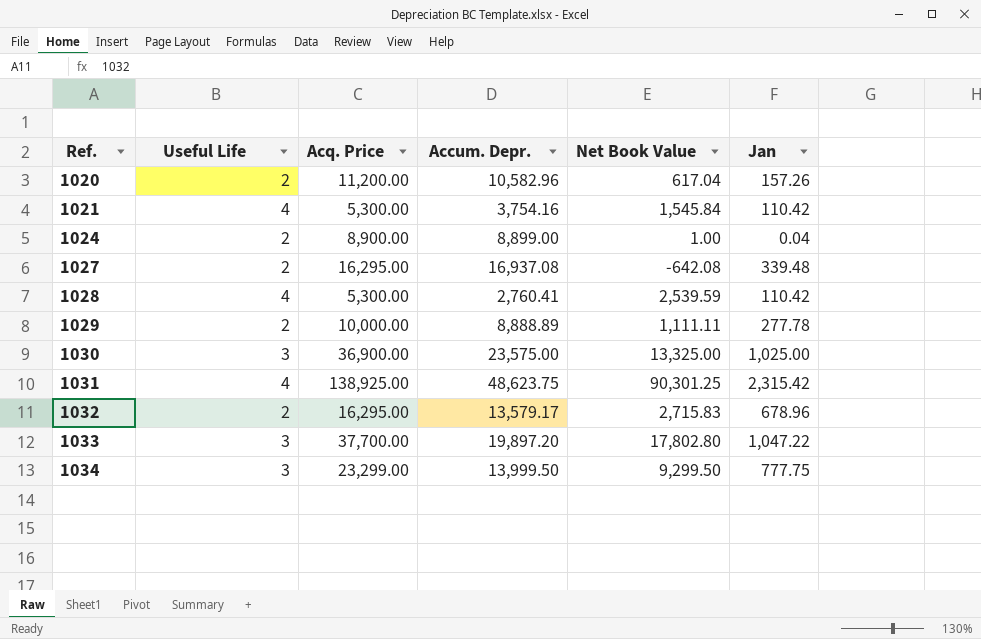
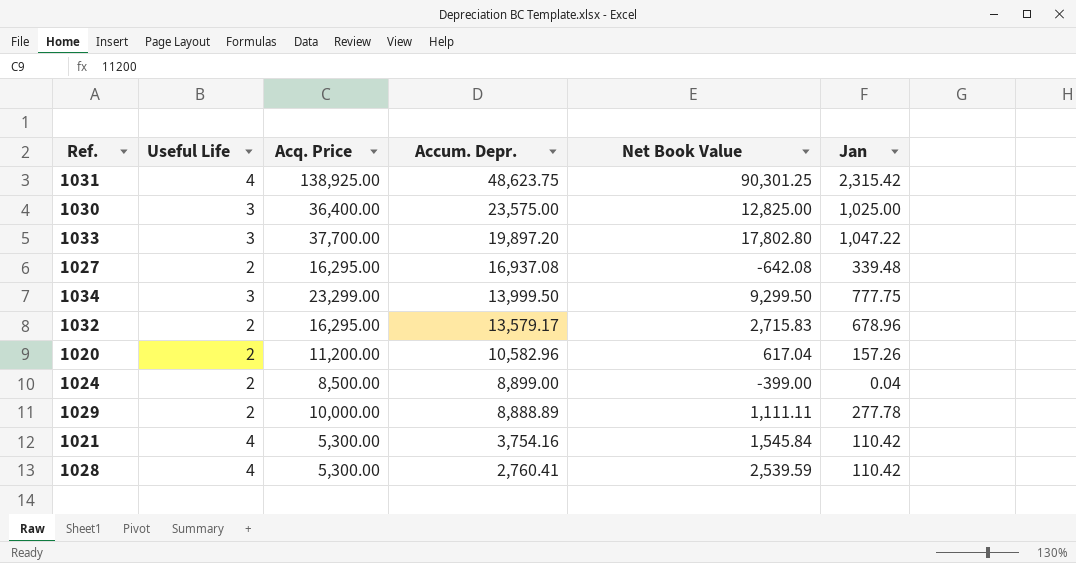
row order: Ref. ascending -> Accum. Depr. descending
1030 | Acq. Price: 36,900.00 -> 36,400.00
1030 | Net Book Value: 13,325.00 -> 12,825.00
1024 | Acq. Price: 8,900.00 -> 8,500.00
1024 | Net Book Value: 1.00 -> -399.00

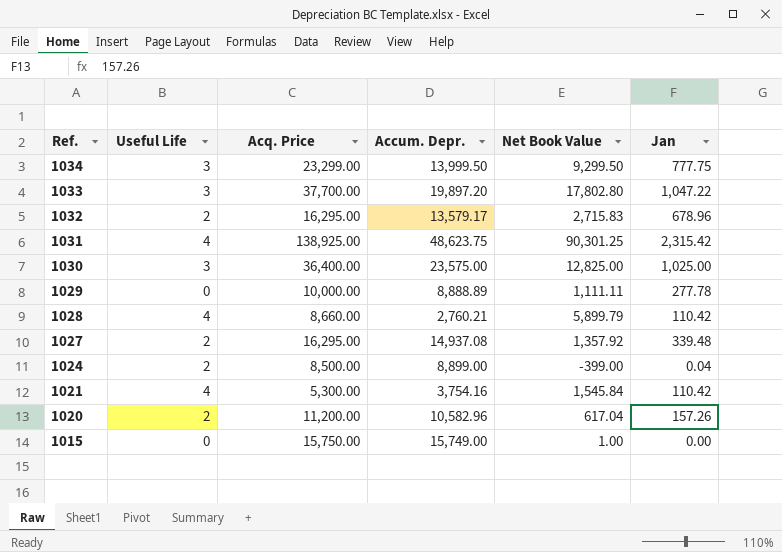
row order: Accum. Depr. descending -> Ref. descending
1029 | Useful Life: 2 -> 0
1028 | Acq. Price: 5,300.00 -> 8,660.00
1028 | Accum. Depr.: 2,760.41 -> 2,760.21
1028 | Net Book Value: 2,539.59 -> 5,899.79
1027 | Accum. Depr.: 16,937.08 -> 14,937.08
1027 | Net Book Value: -642.08 -> 1,357.92
row 1015: none -> 0 | 15,750.00 | 15,749.00 | 1.00 | 0.00

